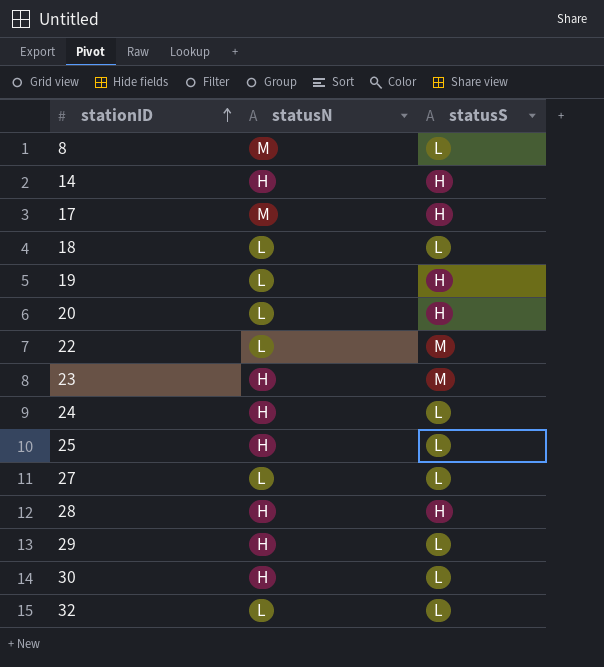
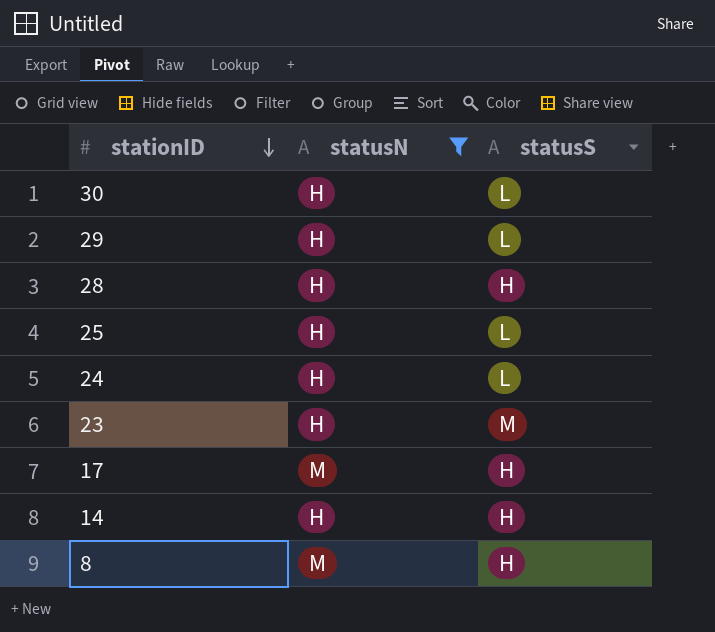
filter: none -> statusN != L
row order: stationID ascending -> stationID descending
8 | statusS: L -> H

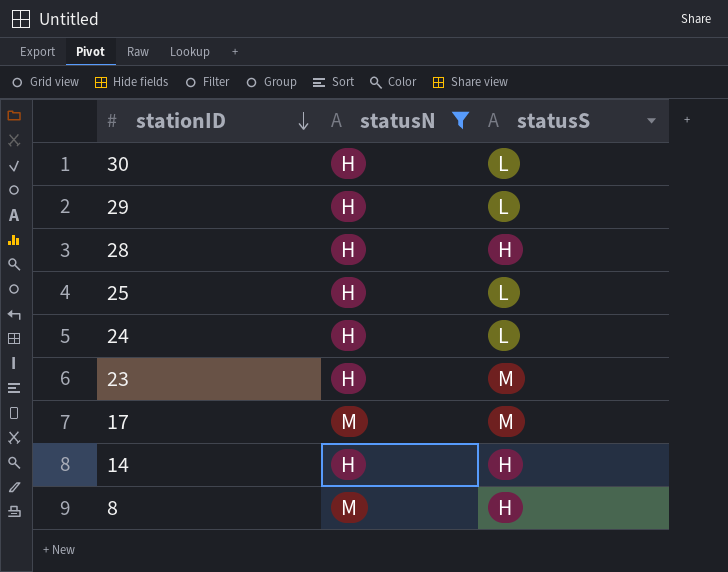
17 | statusS: H -> M

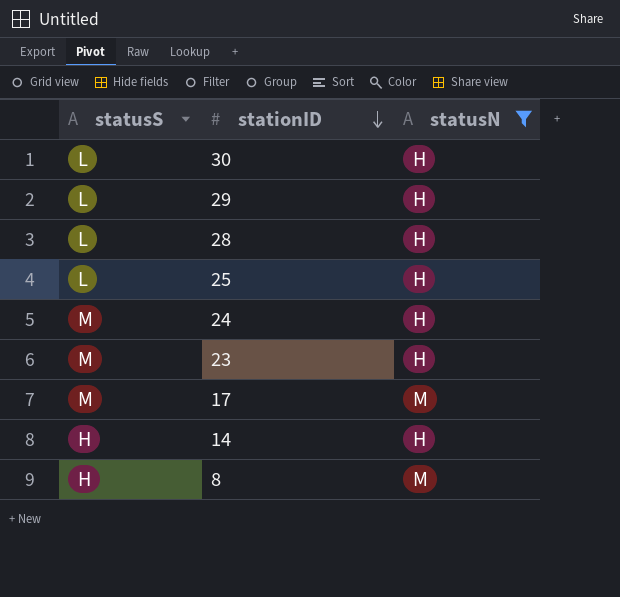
column statusS | position: 3 -> 1
28 | statusS: H -> L
24 | statusS: L -> M

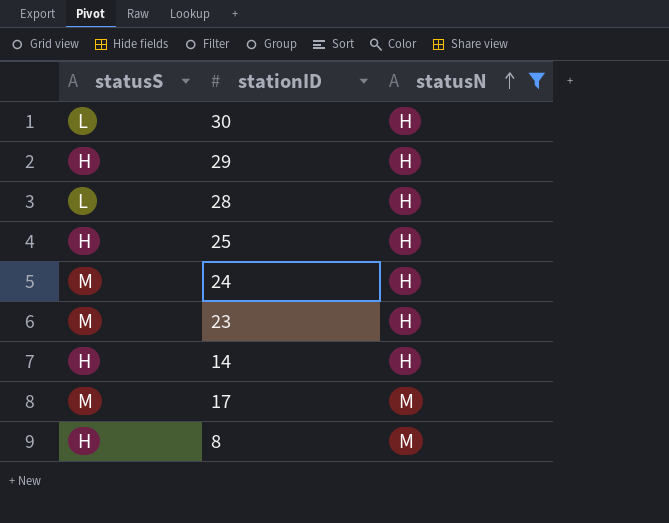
row order: stationID descending -> statusN ascending
29 | statusS: L -> H
25 | statusS: L -> H

